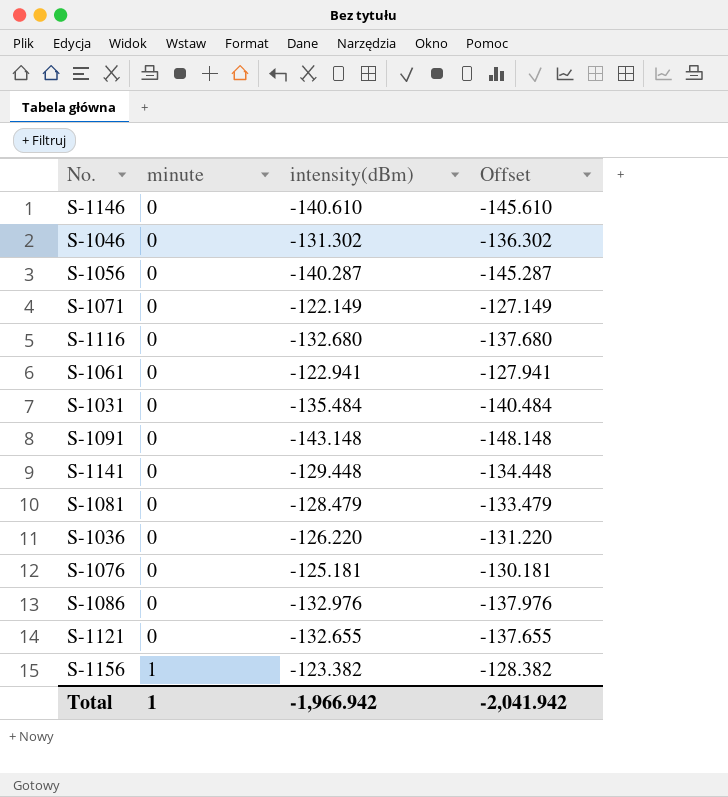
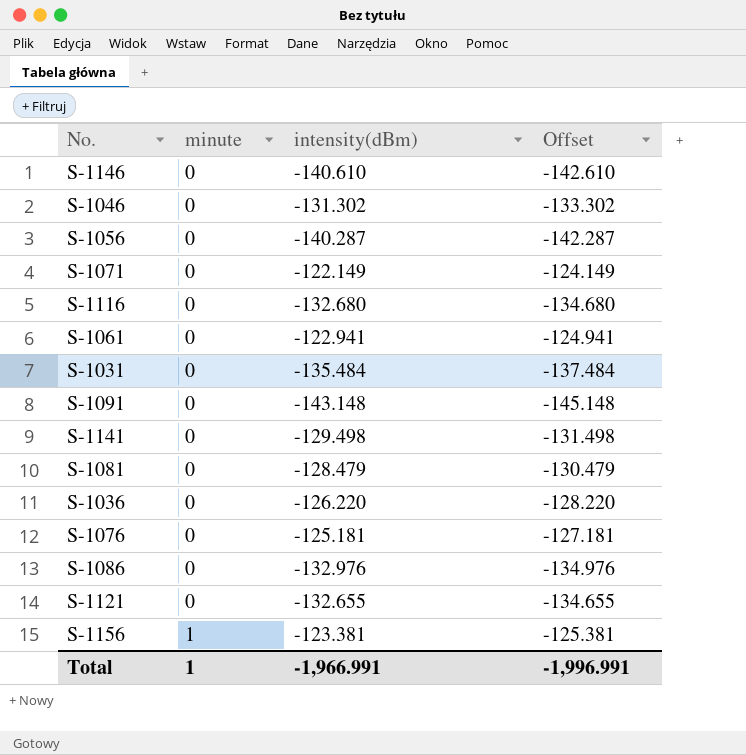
column Offset | formula: [intensity(dBm)] - 5 -> [intensity(dBm)] - 2
S-1141 | intensity(dBm): -129.448 -> -129.498
S-1156 | intensity(dBm): -123.382 -> -123.381
Total | intensity(dBm): -1,966.942 -> -1,966.991
Total | Offset: -2,041.942 -> -1,996.991

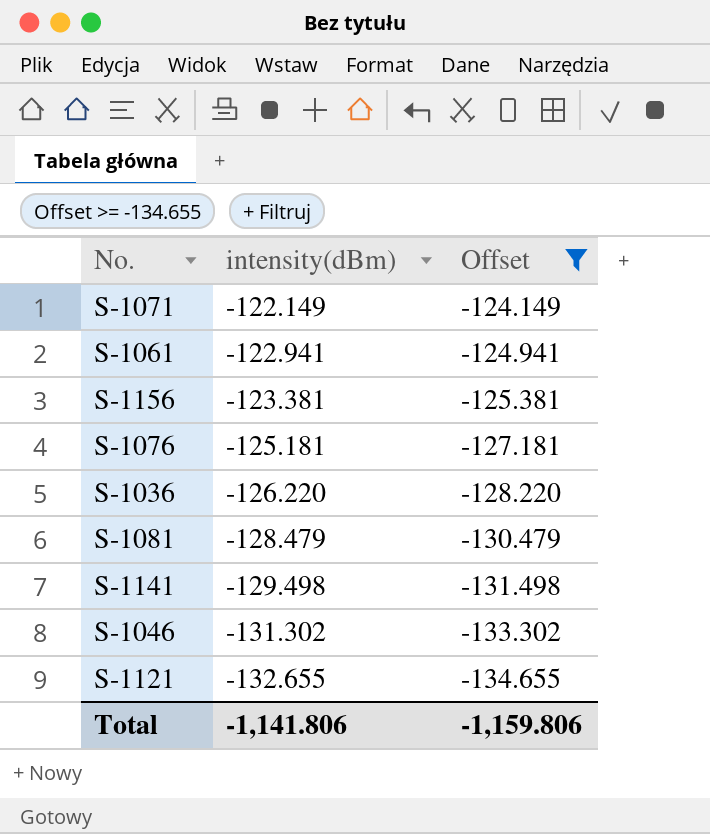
filter: none -> Offset >= -134.655
row order: minute ascending -> intensity(dBm) descending
column minute | position: 2 -> none
Total | intensity(dBm): -1,966.991 -> -1,141.806
Total | Offset: -1,996.991 -> -1,159.806

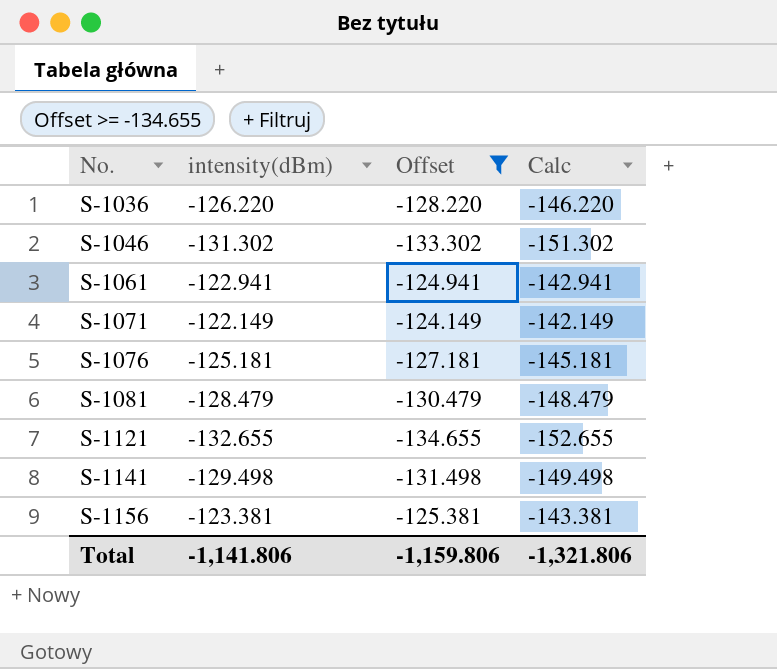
row order: intensity(dBm) descending -> No. ascending
column Calc | formula: none -> [intensity(dBm)] - 20

